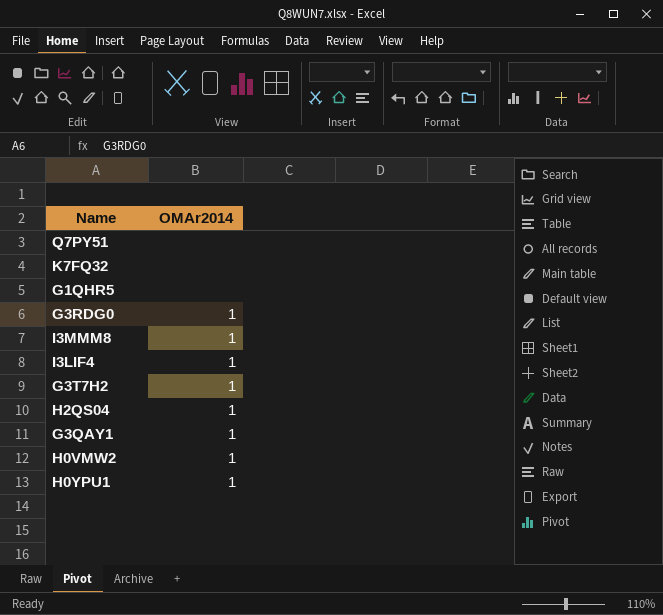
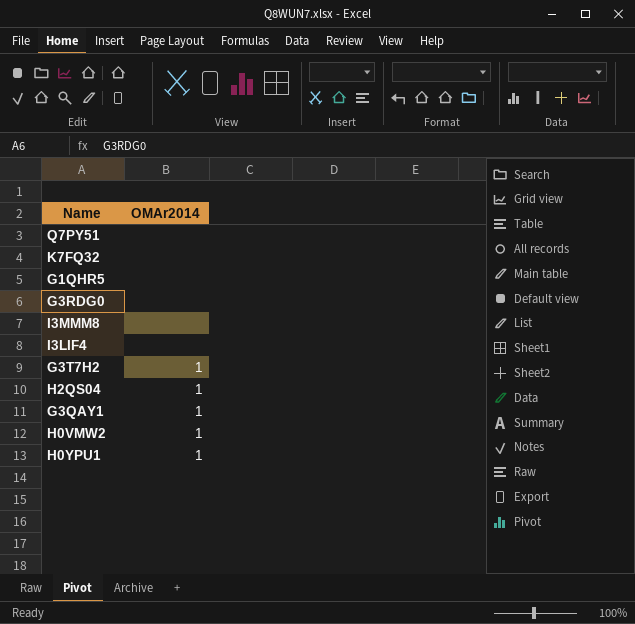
G3RDG0 | OMAr2014: 1 -> none
I3MMM8 | OMAr2014: 1 -> none
I3LIF4 | OMAr2014: 1 -> none

